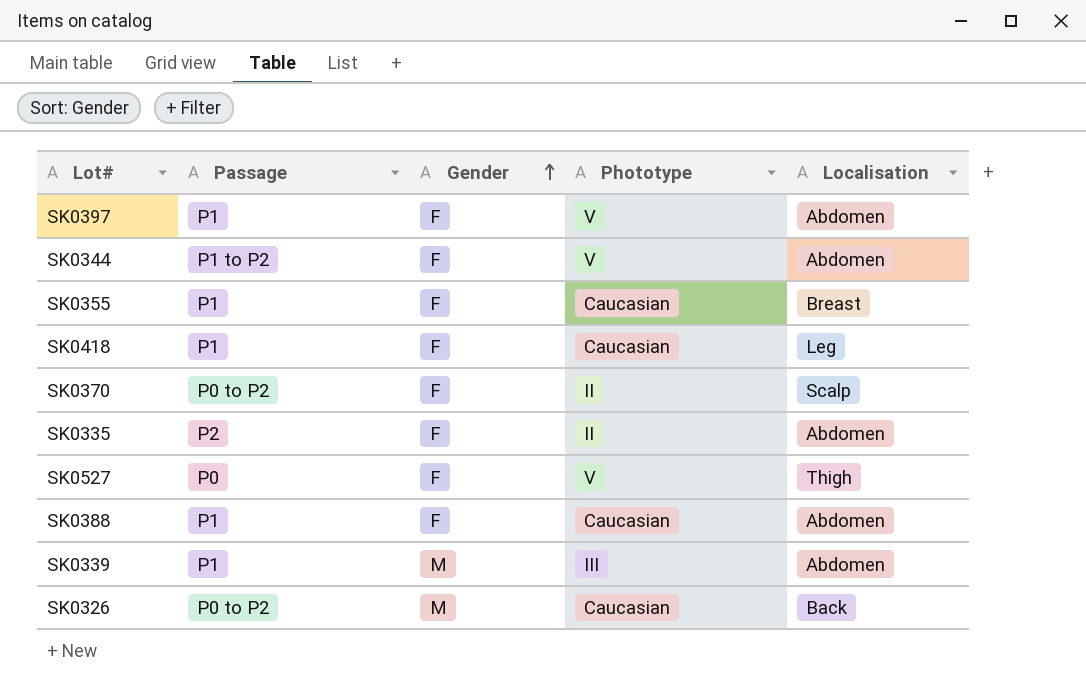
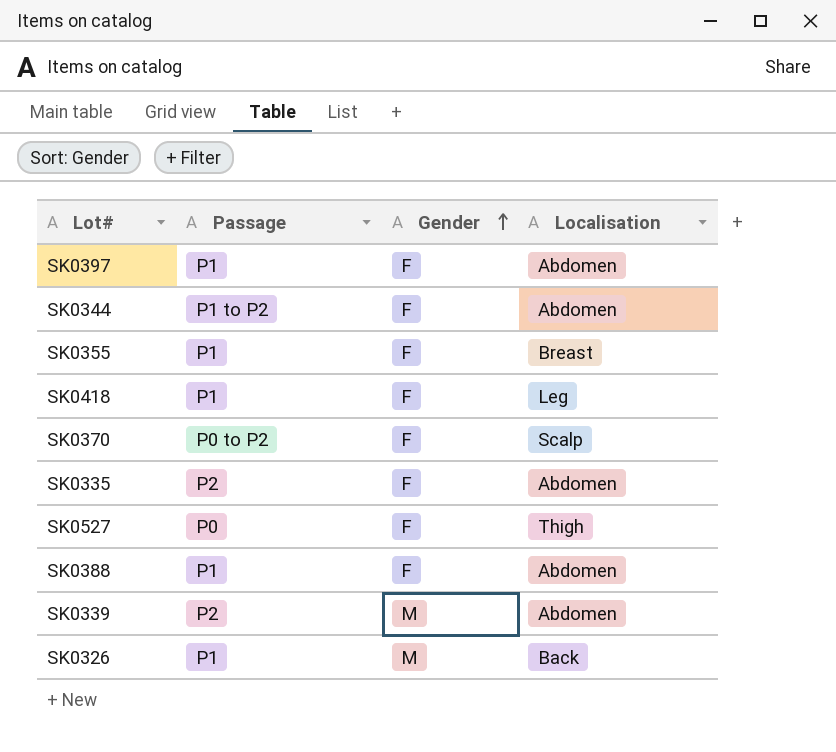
column Phototype | position: 4 -> none
SK0339 | Passage: P1 -> P2
SK0326 | Passage: P0 to P2 -> P1

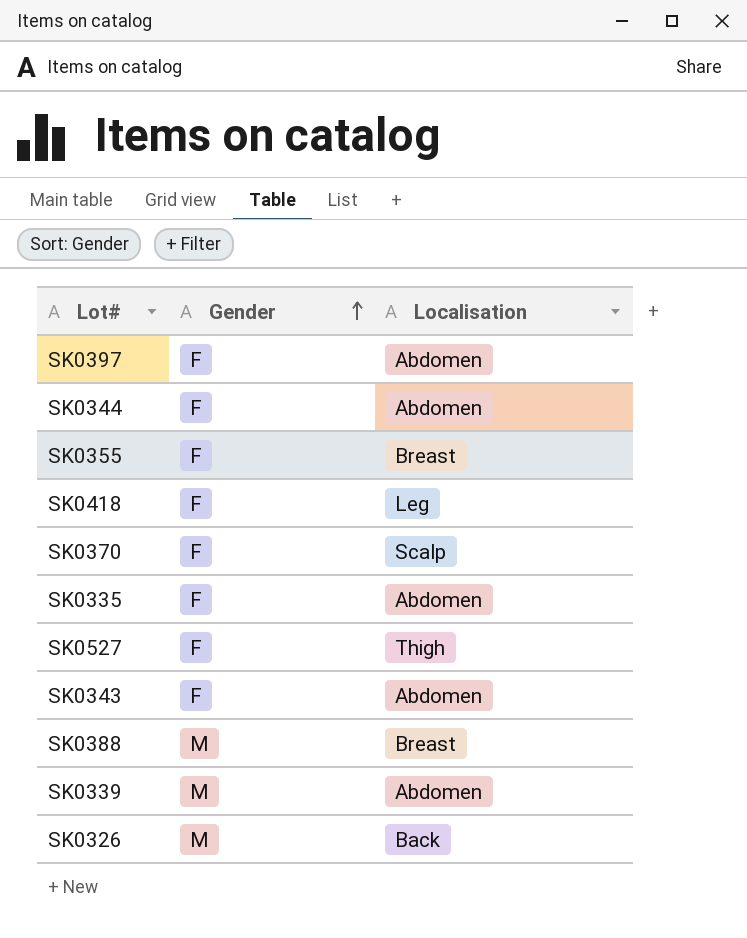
column Passage | position: 2 -> none
row SK0343: none -> F | Abdomen
SK0388 | Gender: F -> M
SK0388 | Localisation: Abdomen -> Breast

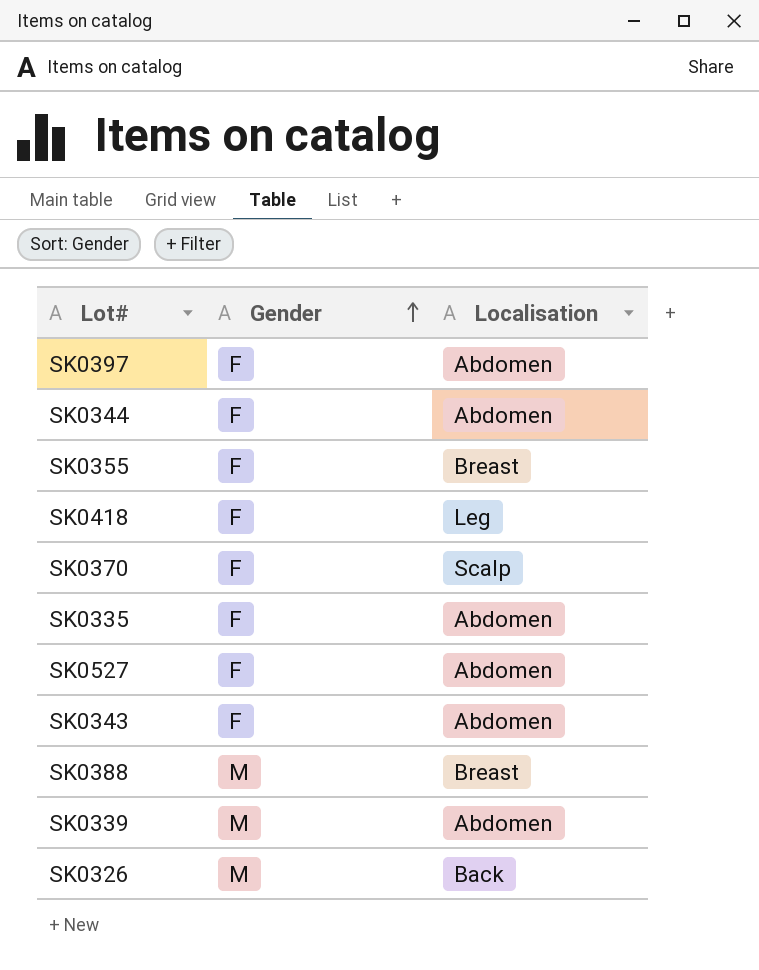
SK0527 | Localisation: Thigh -> Abdomen

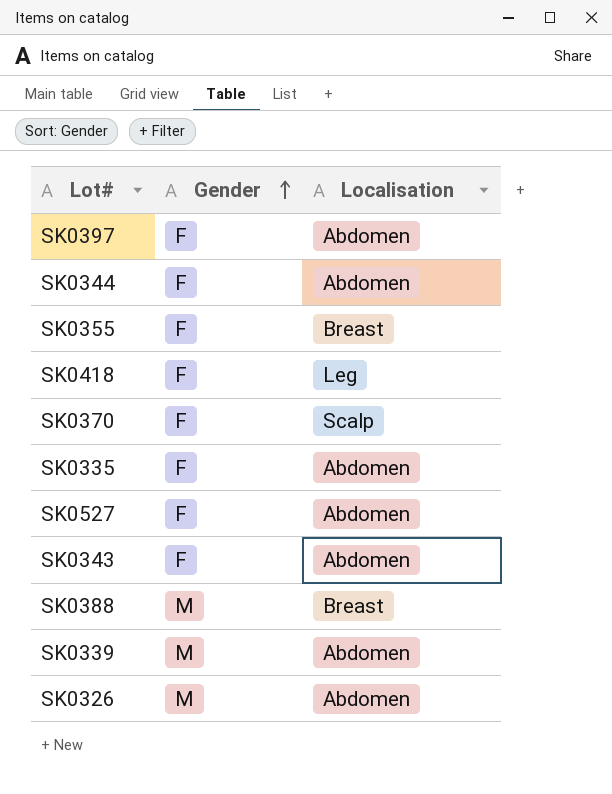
SK0326 | Localisation: Back -> Abdomen

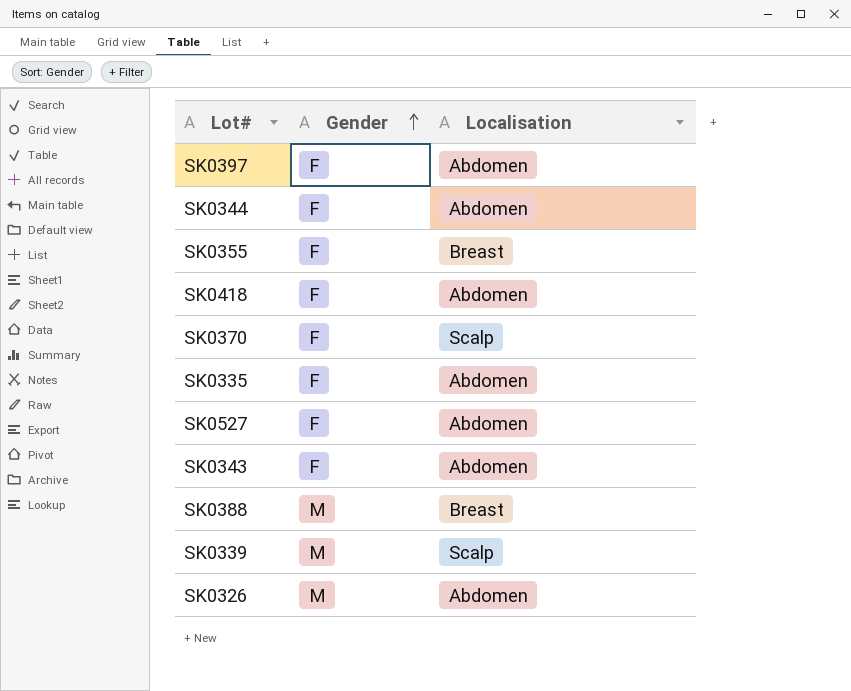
SK0418 | Localisation: Leg -> Abdomen
SK0339 | Localisation: Abdomen -> Scalp

